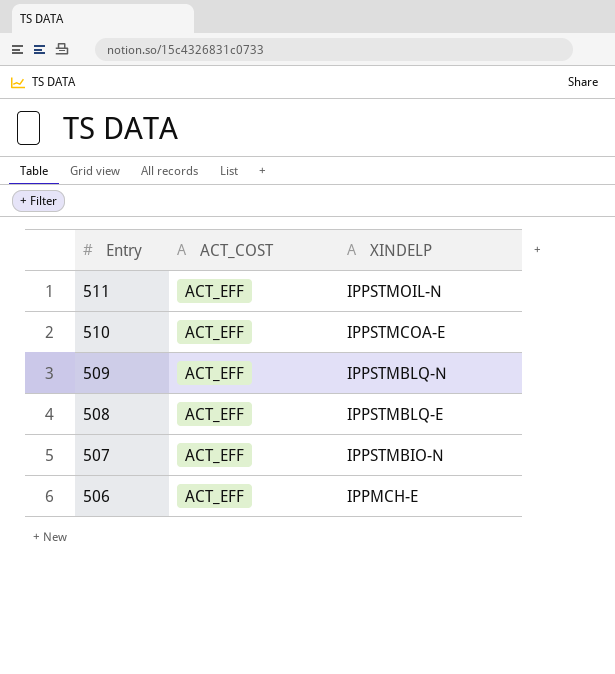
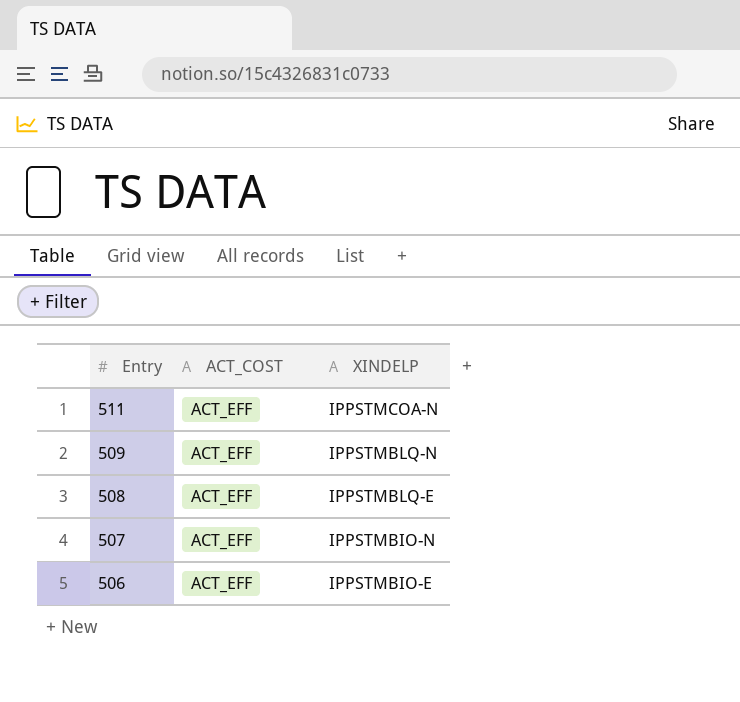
row 510: ACT_EFF | IPPSTMCOA-E -> none
511 | XINDELP: IPPSTMOIL-N -> IPPSTMCOA-N
506 | XINDELP: IPPMCH-E -> IPPSTMBIO-E

